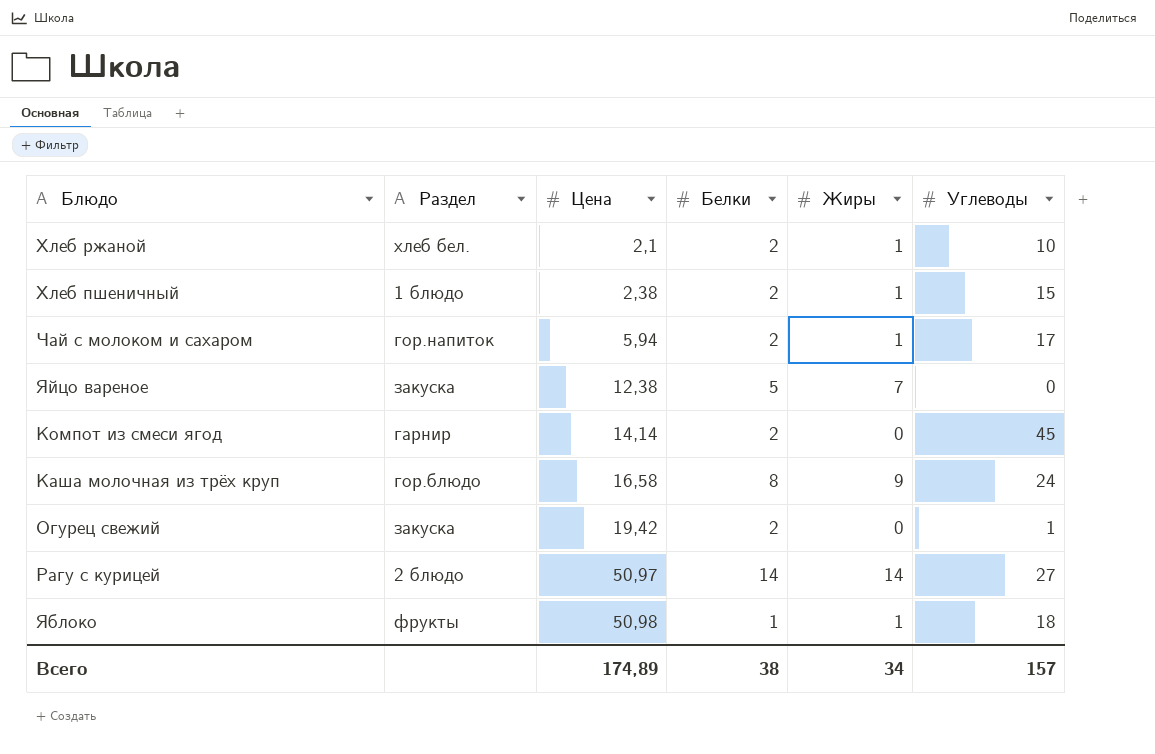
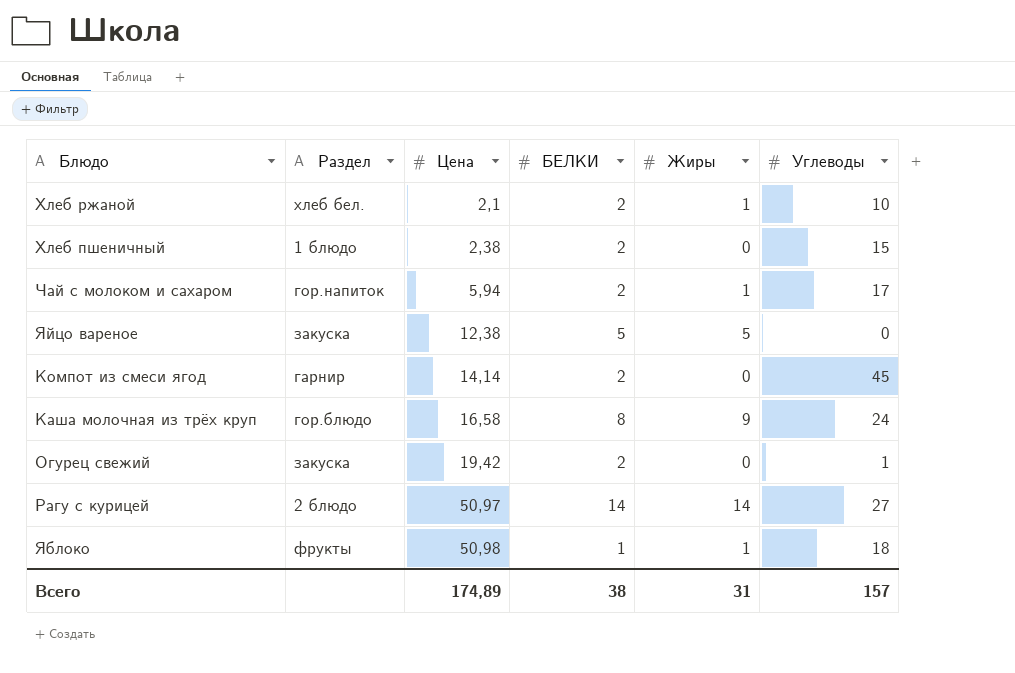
column name: Белки -> БЕЛКИ
Хлеб пшеничный | Жиры: 1 -> 0
Яйцо вареное | Жиры: 7 -> 5
Всего | Жиры: 34 -> 31

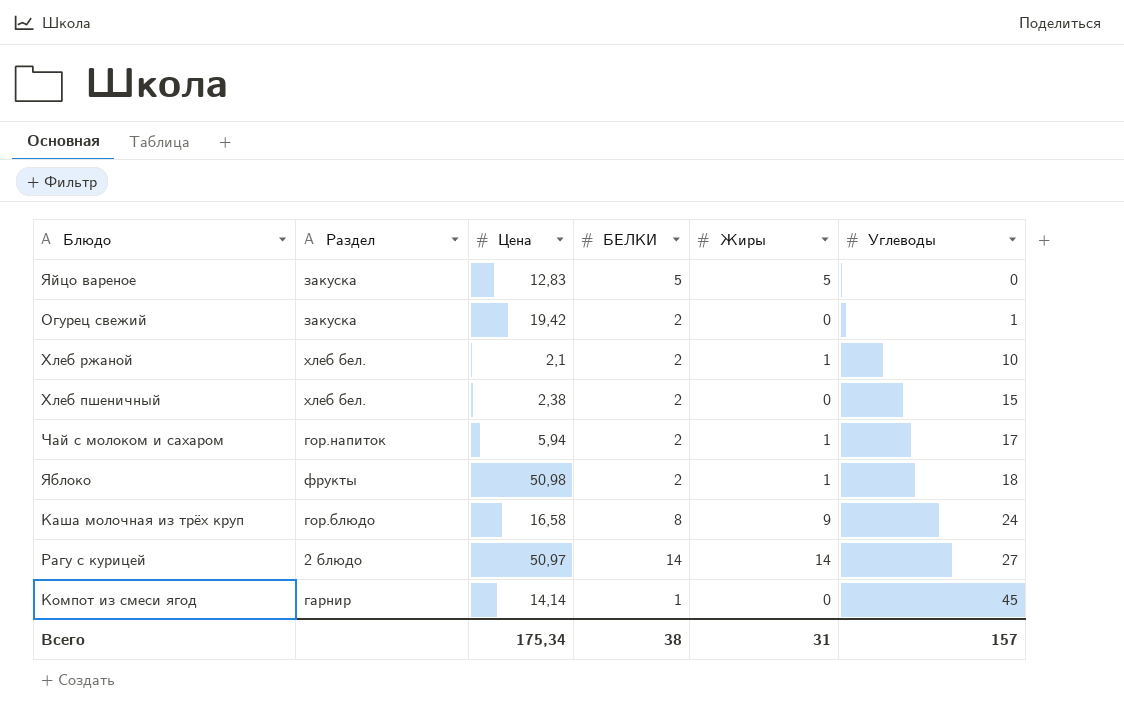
row order: Цена ascending -> Углеводы ascending
Яйцо вареное | Цена: 12,38 -> 12,83
Хлеб пшеничный | Раздел: 1 блюдо -> хлеб бел.
Яблоко | БЕЛКИ: 1 -> 2
Компот из смеси ягод | БЕЛКИ: 2 -> 1
Всего | Цена: 174,89 -> 175,34

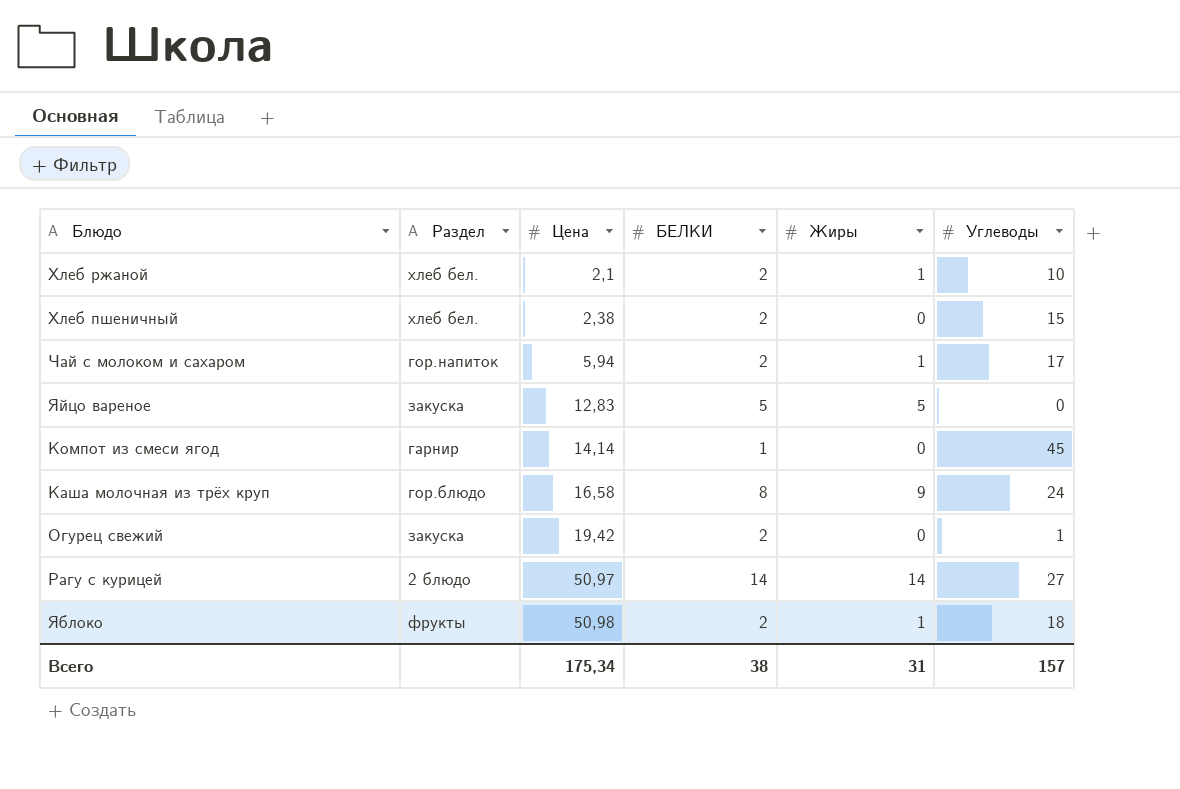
row order: Углеводы ascending -> Цена ascending

